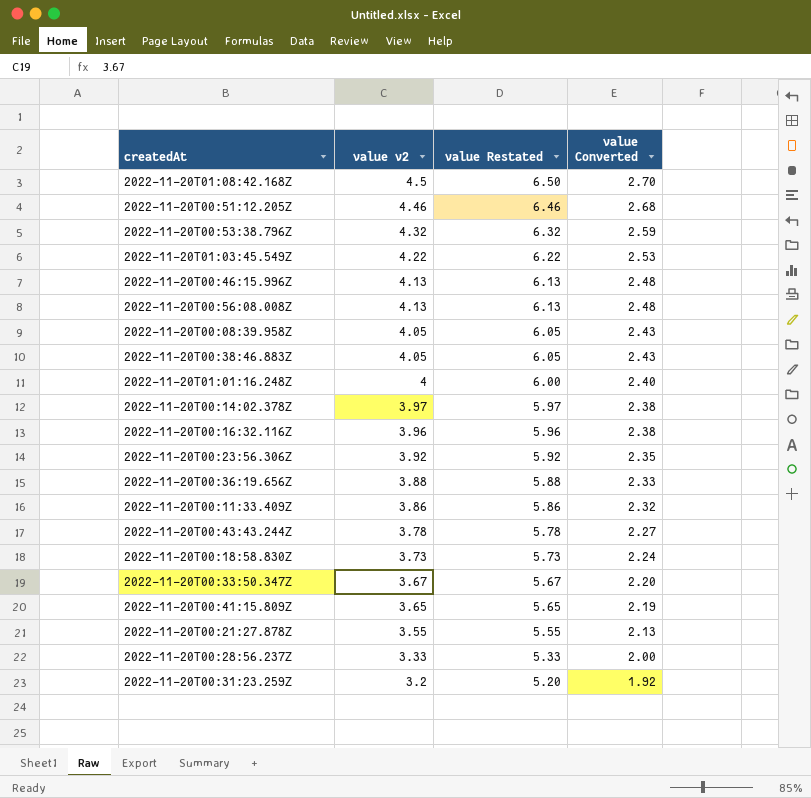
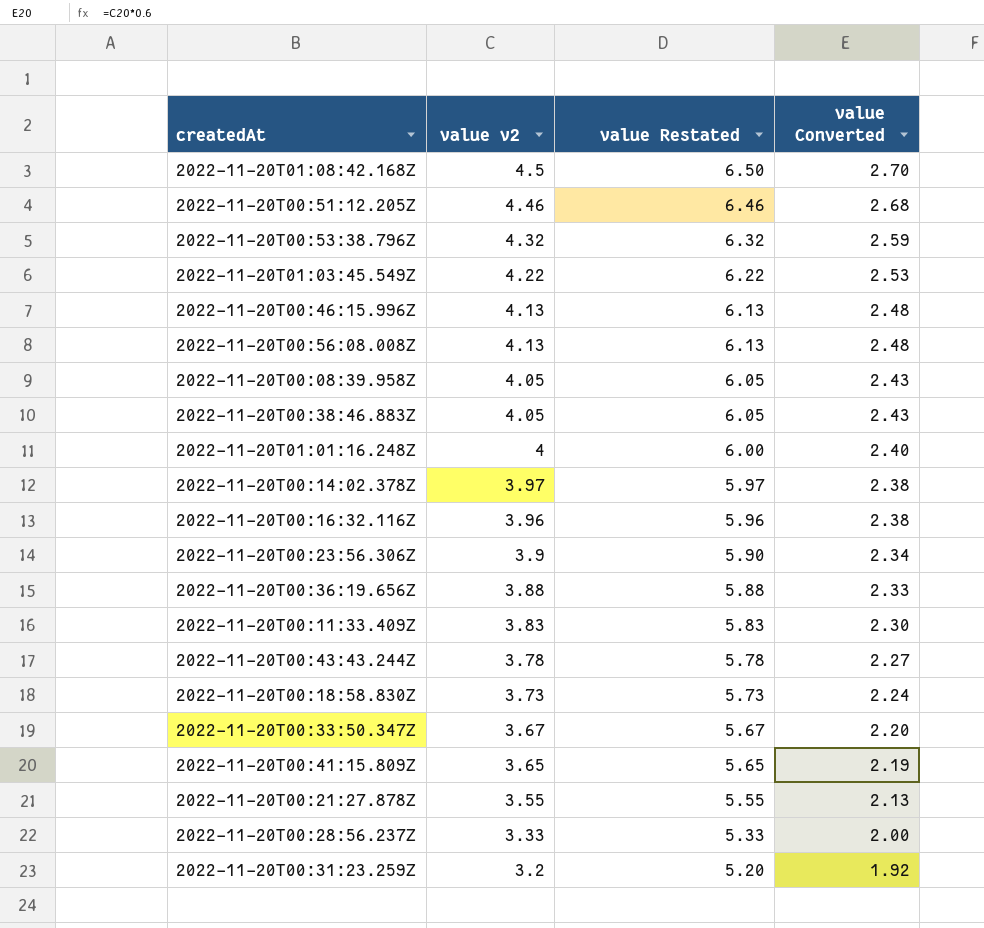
2022-11-20T00:23:56.306Z | value v2: 3.92 -> 3.9
2022-11-20T00:23:56.306Z | value Restated: 5.92 -> 5.90
2022-11-20T00:23:56.306Z | value Converted: 2.35 -> 2.34
2022-11-20T00:11:33.409Z | value v2: 3.86 -> 3.83
2022-11-20T00:11:33.409Z | value Restated: 5.86 -> 5.83
2022-11-20T00:11:33.409Z | value Converted: 2.32 -> 2.30

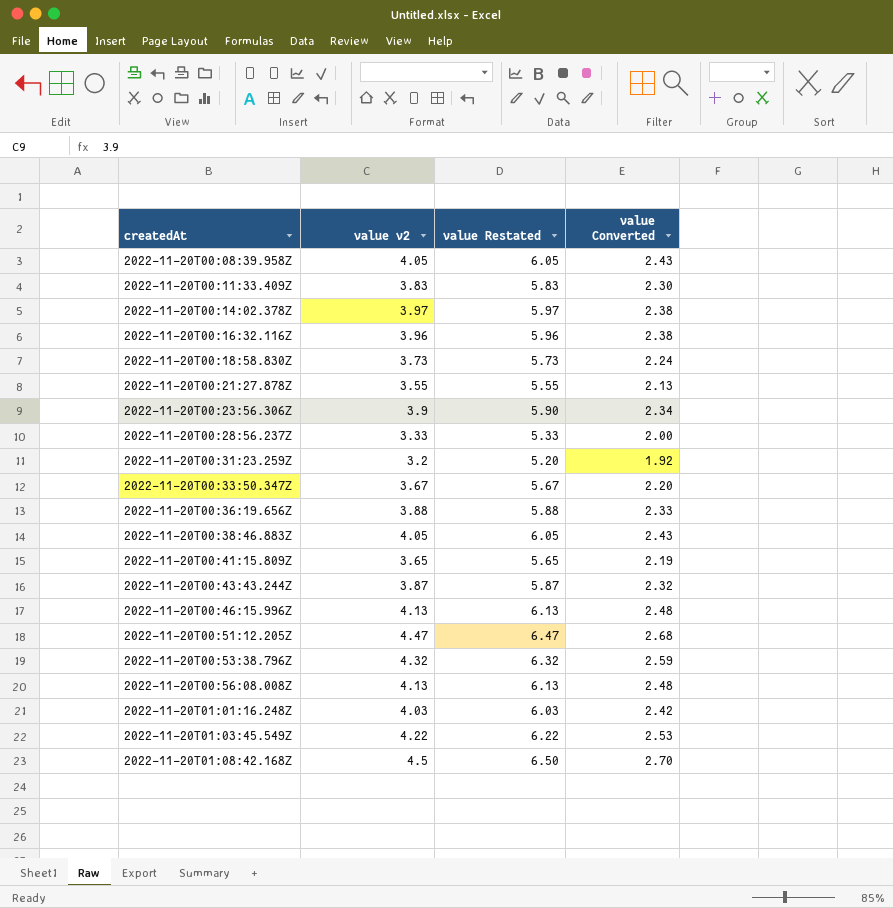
row order: value v2 descending -> createdAt ascending
2022-11-20T00:43:43.244Z | value v2: 3.78 -> 3.87
2022-11-20T00:43:43.244Z | value Restated: 5.78 -> 5.87
2022-11-20T00:43:43.244Z | value Converted: 2.27 -> 2.32
2022-11-20T00:51:12.205Z | value v2: 4.46 -> 4.47
2022-11-20T00:51:12.205Z | value Restated: 6.46 -> 6.47
2022-11-20T01:01:16.248Z | value v2: 4 -> 4.03
2022-11-20T01:01:16.248Z | value Restated: 6.00 -> 6.03
2022-11-20T01:01:16.248Z | value Converted: 2.40 -> 2.42

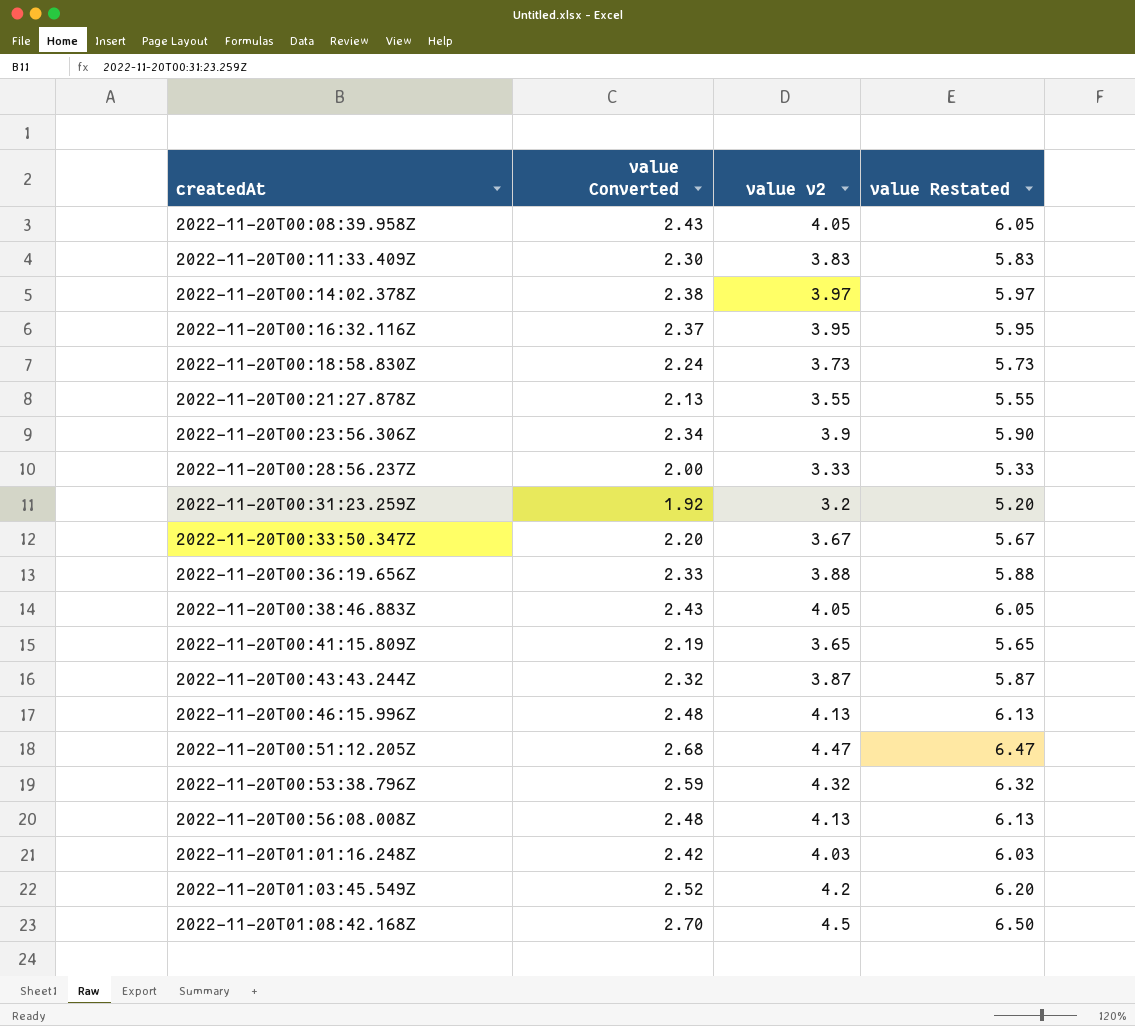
column value Converted | position: 4 -> 2
2022-11-20T00:16:32.116Z | value Converted: 2.38 -> 2.37
2022-11-20T00:16:32.116Z | value v2: 3.96 -> 3.95
2022-11-20T00:16:32.116Z | value Restated: 5.96 -> 5.95
2022-11-20T01:03:45.549Z | value Converted: 2.53 -> 2.52
2022-11-20T01:03:45.549Z | value v2: 4.22 -> 4.2
2022-11-20T01:03:45.549Z | value Restated: 6.22 -> 6.20

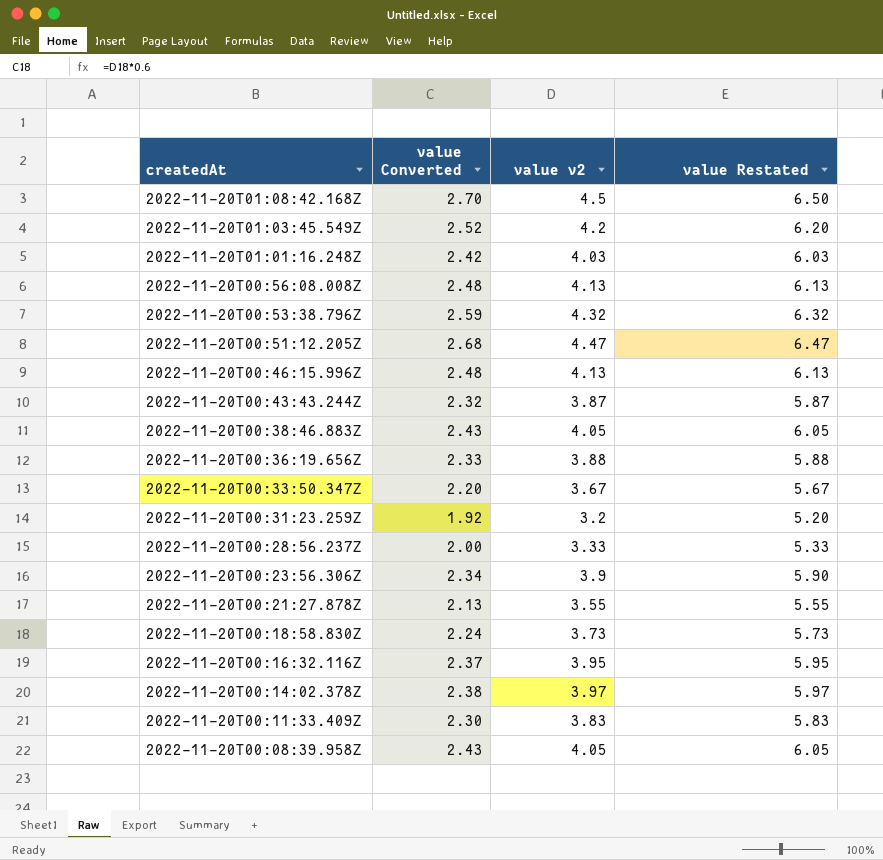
row order: createdAt ascending -> createdAt descending
row 2022-11-20T00:41:15.809Z: 2.19 | 3.65 | 5.65 -> none

